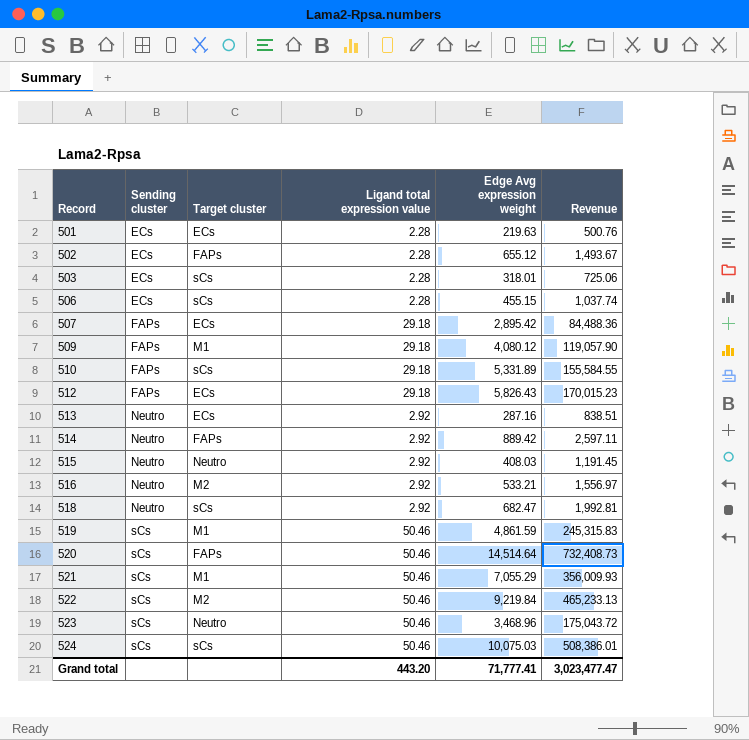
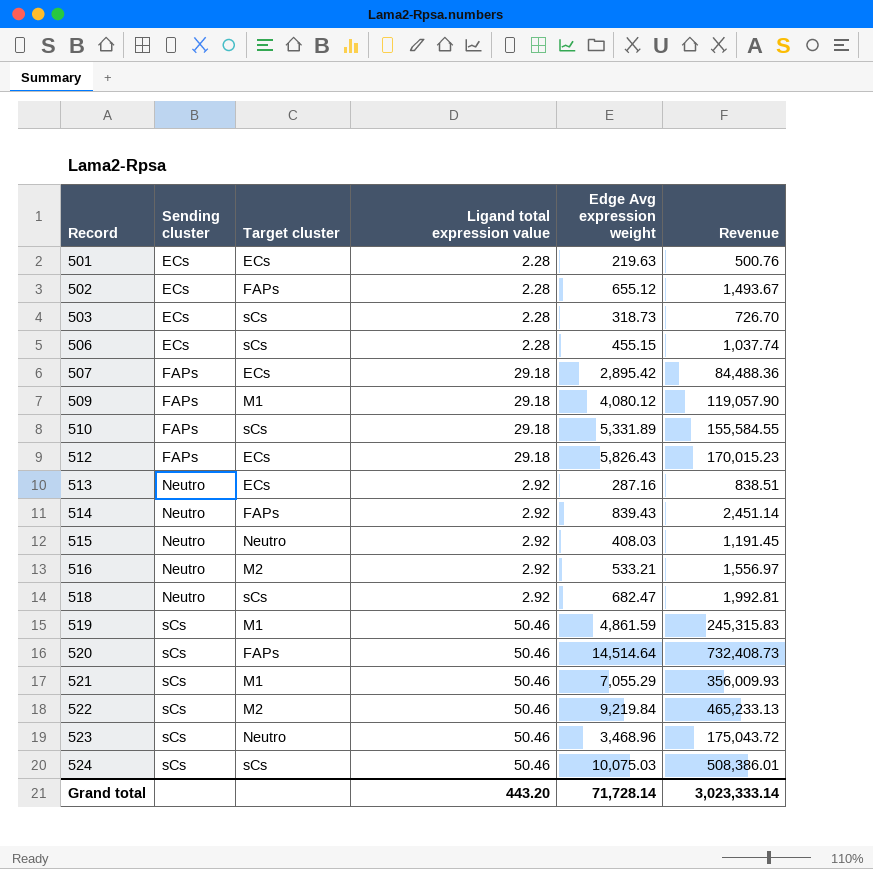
503 | Edge Avg expression weight: 318.01 -> 318.73
503 | Revenue: 725.06 -> 726.70
514 | Edge Avg expression weight: 889.42 -> 839.43
514 | Revenue: 2,597.11 -> 2,451.14
Grand total | Edge Avg expression weight: 71,777.41 -> 71,728.14
Grand total | Revenue: 3,023,477.47 -> 3,023,333.14

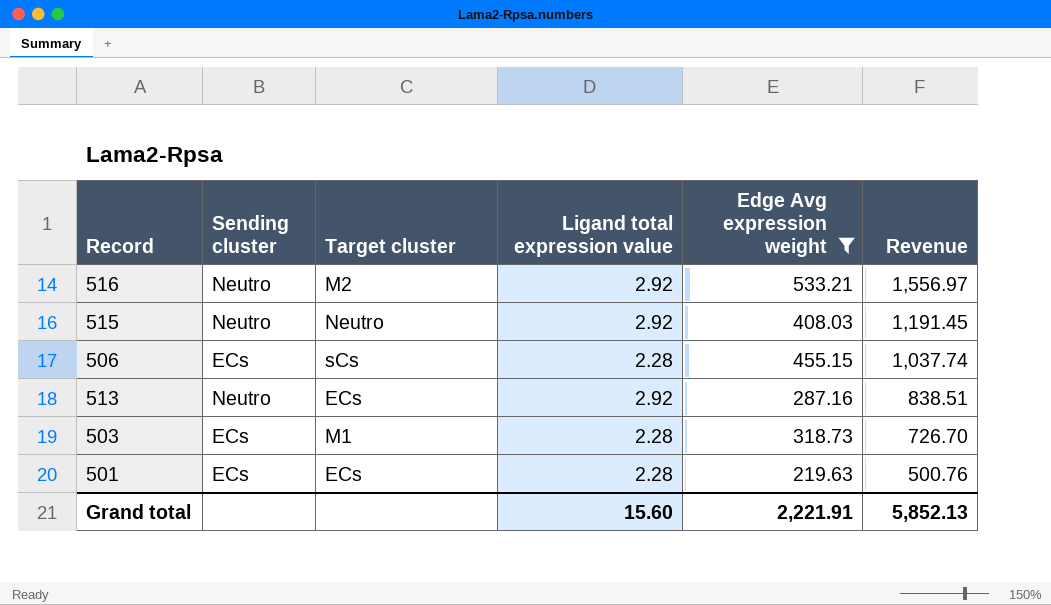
filter: none -> Edge Avg expression weight <= 533.21
row order: Record ascending -> Revenue descending
503 | Target cluster: sCs -> M1
Grand total | Ligand total expression value: 443.20 -> 15.60
Grand total | Edge Avg expression weight: 71,728.14 -> 2,221.91
Grand total | Revenue: 3,023,333.14 -> 5,852.13

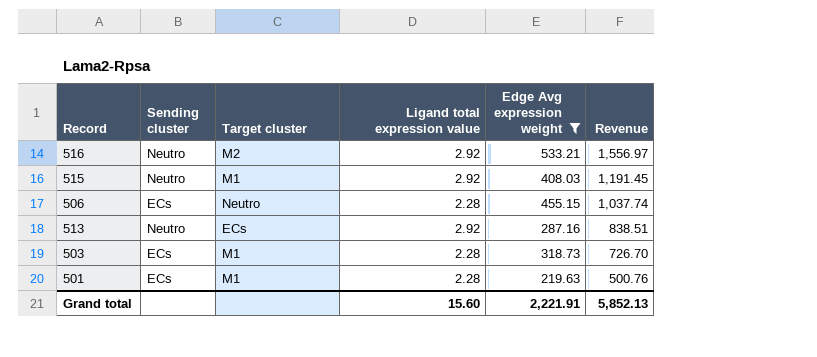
515 | Target cluster: Neutro -> M1
506 | Target cluster: sCs -> Neutro
501 | Target cluster: ECs -> M1

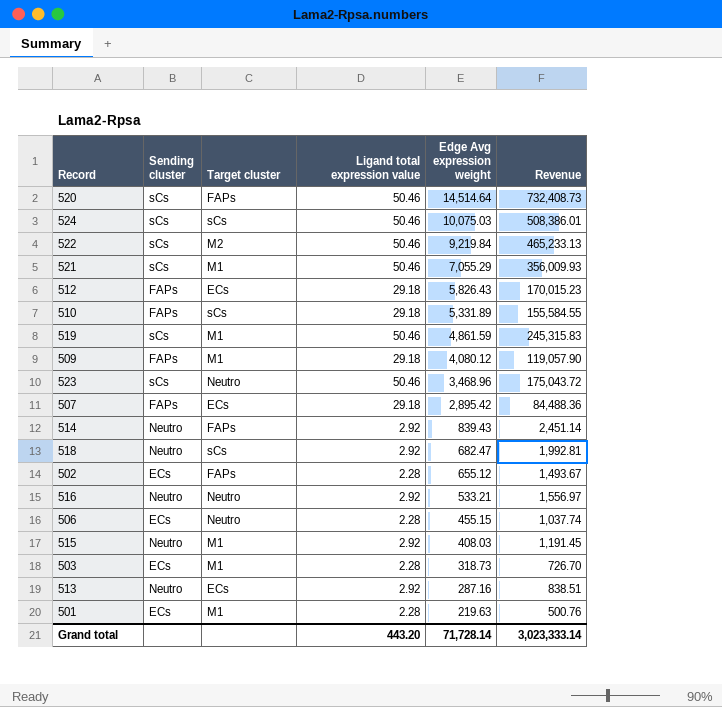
filter: Edge Avg expression weight <= 533.21 -> none
row order: Revenue descending -> Edge Avg expression weight descending
516 | Target cluster: M2 -> Neutro
Grand total | Ligand total expression value: 15.60 -> 443.20
Grand total | Edge Avg expression weight: 2,221.91 -> 71,728.14
Grand total | Revenue: 5,852.13 -> 3,023,333.14

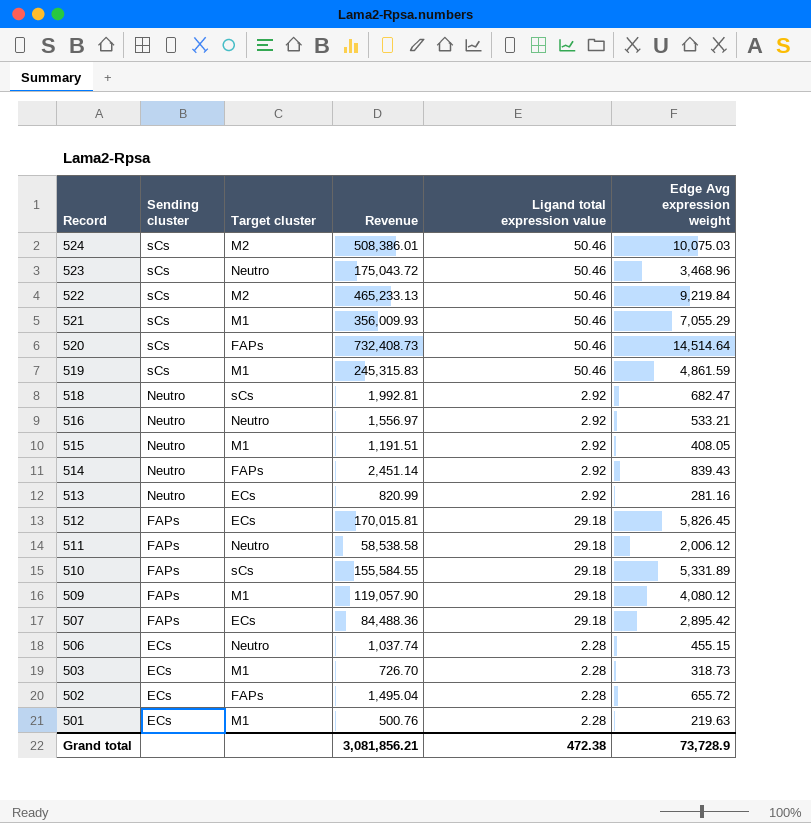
row order: Edge Avg expression weight descending -> Record descending
column Revenue | position: 6 -> 4
524 | Target cluster: sCs -> M2
515 | Revenue: 1,191.45 -> 1,191.51
515 | Edge Avg expression weight: 408.03 -> 408.05
513 | Revenue: 838.51 -> 820.99
513 | Edge Avg expression weight: 287.16 -> 281.16
512 | Revenue: 170,015.23 -> 170,015.81
512 | Edge Avg expression weight: 5,826.43 -> 5,826.45
row 511: none -> FAPs | Neutro | 58,538.58 | 29.18 | 2,006.12
502 | Revenue: 1,493.67 -> 1,495.04
502 | Edge Avg expression weight: 655.12 -> 655.72
Grand total | Revenue: 3,023,333.14 -> 3,081,856.21
Grand total | Ligand total expression value: 443.20 -> 472.38
Grand total | Edge Avg expression weight: 71,728.14 -> 73,728.9

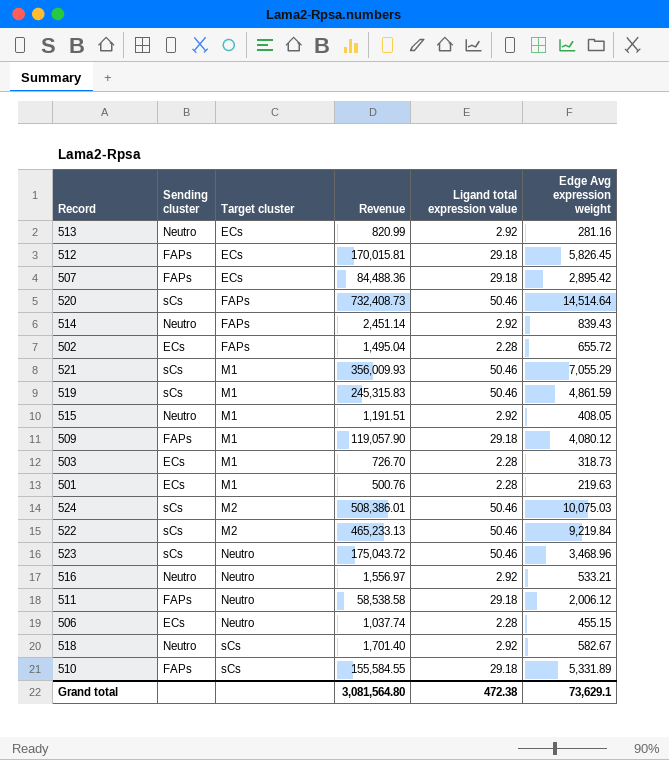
row order: Record descending -> Target cluster ascending
518 | Revenue: 1,992.81 -> 1,701.40
518 | Edge Avg expression weight: 682.47 -> 582.67
Grand total | Revenue: 3,081,856.21 -> 3,081,564.80
Grand total | Edge Avg expression weight: 73,728.9 -> 73,629.1

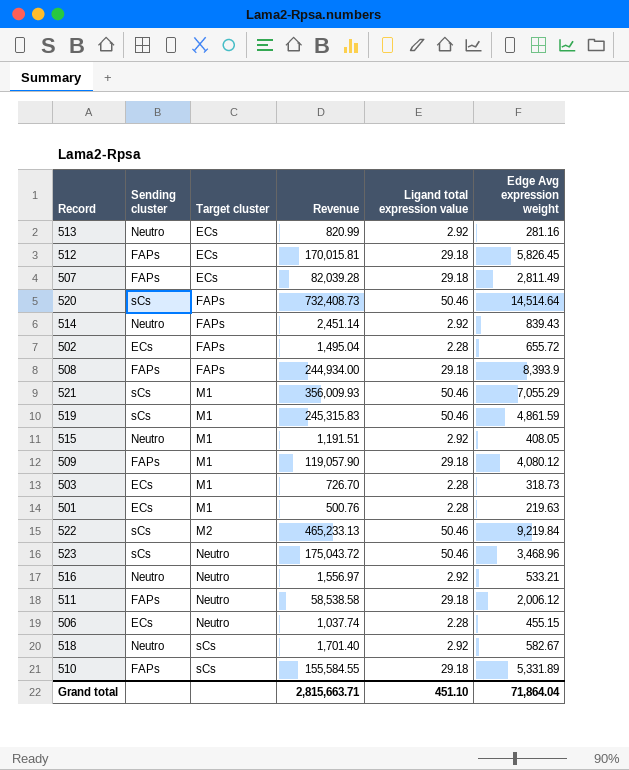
row 524: sCs | M2 | 508,386.01 | 50.46 | 10,075.03 -> none
507 | Revenue: 84,488.36 -> 82,039.28
507 | Edge Avg expression weight: 2,895.42 -> 2,811.49
row 508: none -> FAPs | FAPs | 244,934.00 | 29.18 | 8,393.9
Grand total | Revenue: 3,081,564.80 -> 2,815,663.71
Grand total | Ligand total expression value: 472.38 -> 451.10
Grand total | Edge Avg expression weight: 73,629.1 -> 71,864.04

